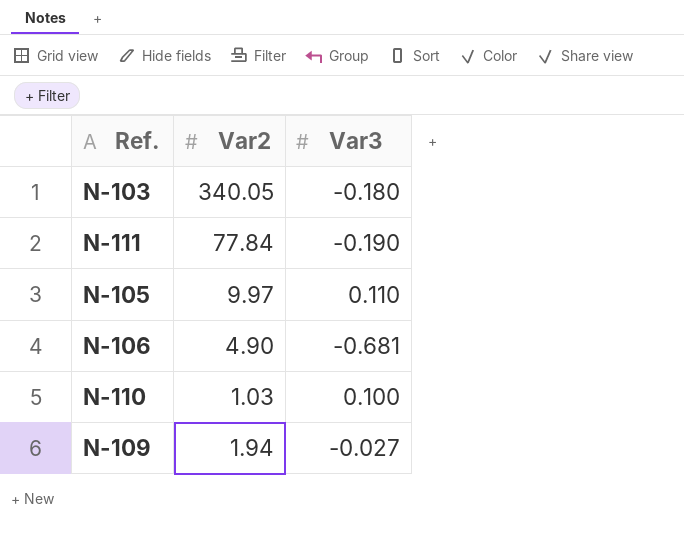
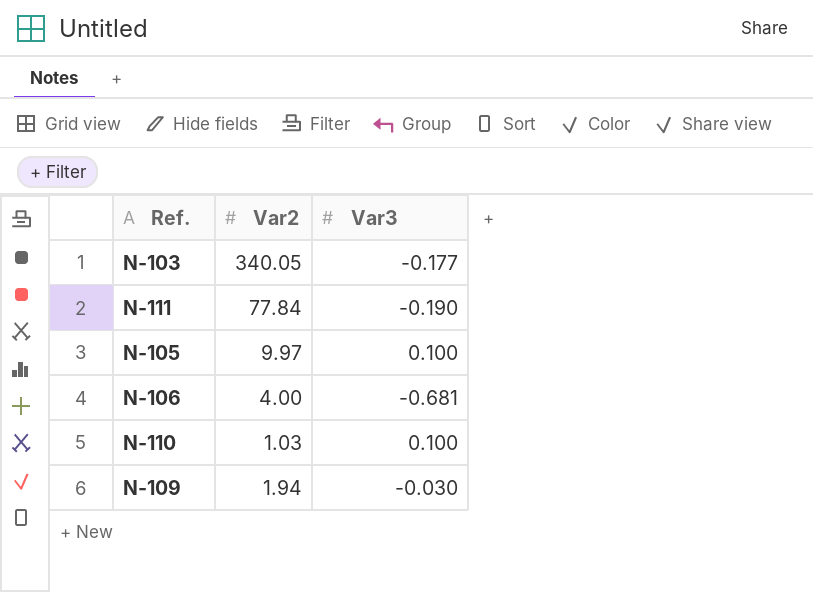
N-103 | Var3: -0.180 -> -0.177
N-105 | Var3: 0.110 -> 0.100
N-106 | Var2: 4.90 -> 4.00
N-109 | Var3: -0.027 -> -0.030

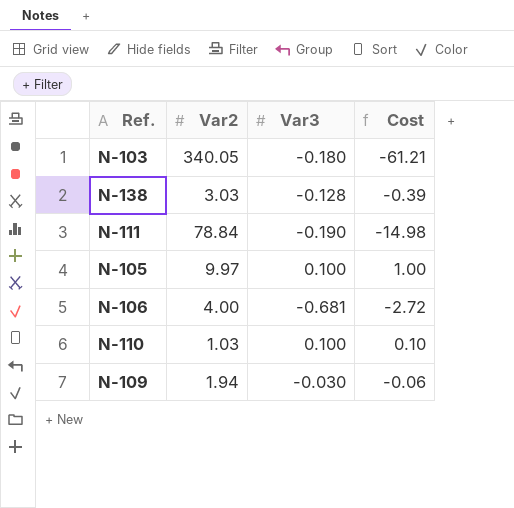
column Cost | formula: none -> [Var2] * [Var3]
N-103 | Var3: -0.177 -> -0.180
row N-138: none -> 3.03 | -0.128 | -0.39
N-111 | Var2: 77.84 -> 78.84

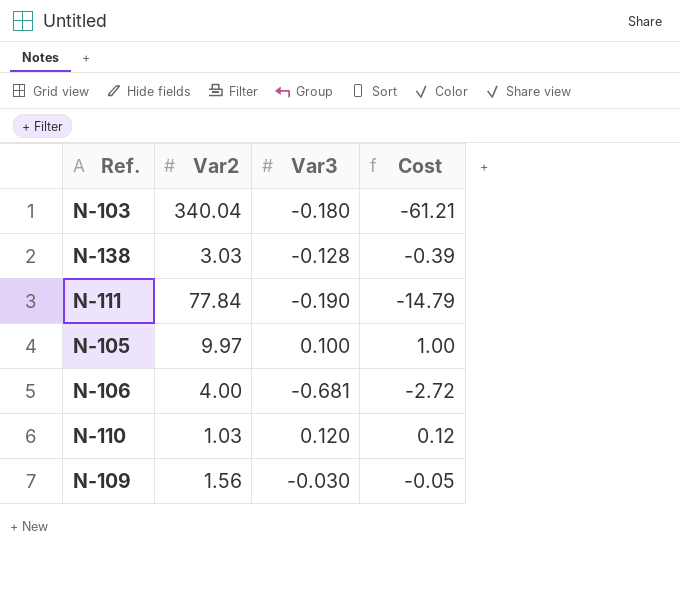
N-103 | Var2: 340.05 -> 340.04
N-111 | Var2: 78.84 -> 77.84
N-111 | Cost: -14.98 -> -14.79
N-110 | Var3: 0.100 -> 0.120
N-110 | Cost: 0.10 -> 0.12
N-109 | Var2: 1.94 -> 1.56
N-109 | Cost: -0.06 -> -0.05

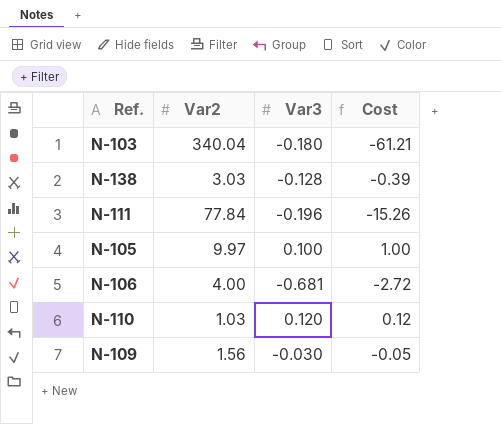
N-111 | Var3: -0.190 -> -0.196
N-111 | Cost: -14.79 -> -15.26

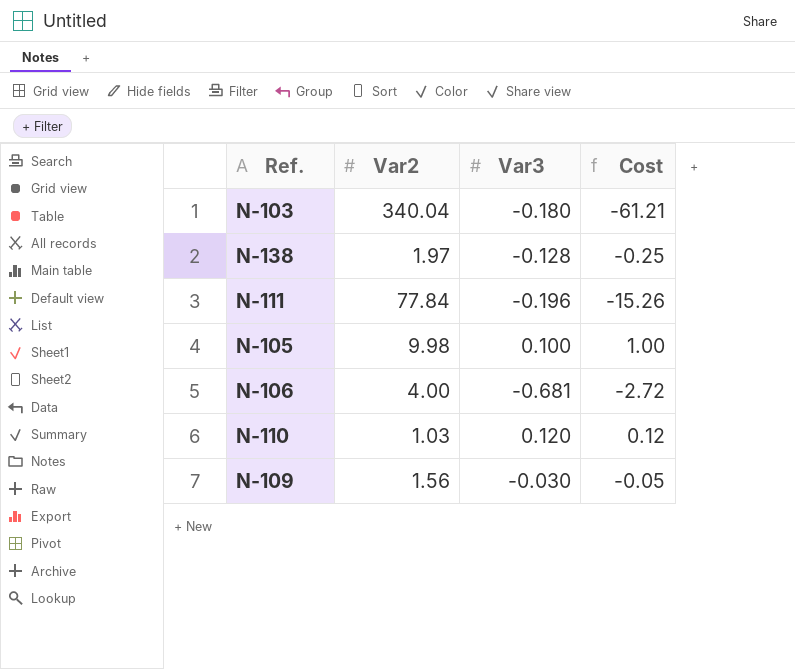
N-138 | Var2: 3.03 -> 1.97
N-138 | Cost: -0.39 -> -0.25
N-105 | Var2: 9.97 -> 9.98

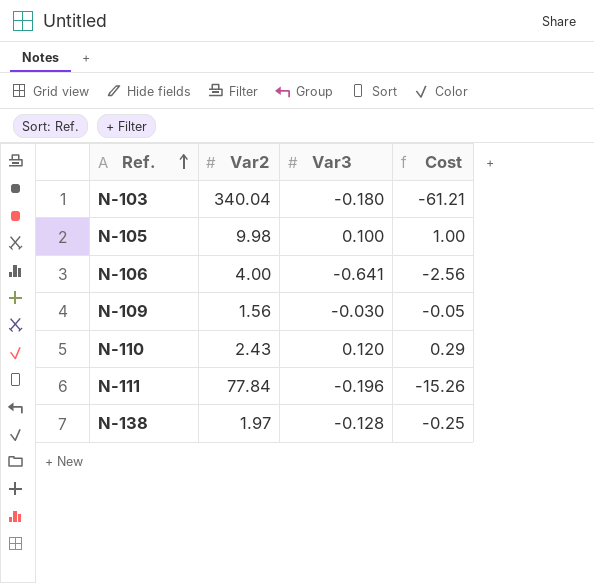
row order: none -> Ref. ascending
N-106 | Var3: -0.681 -> -0.641
N-106 | Cost: -2.72 -> -2.56
N-110 | Var2: 1.03 -> 2.43
N-110 | Cost: 0.12 -> 0.29

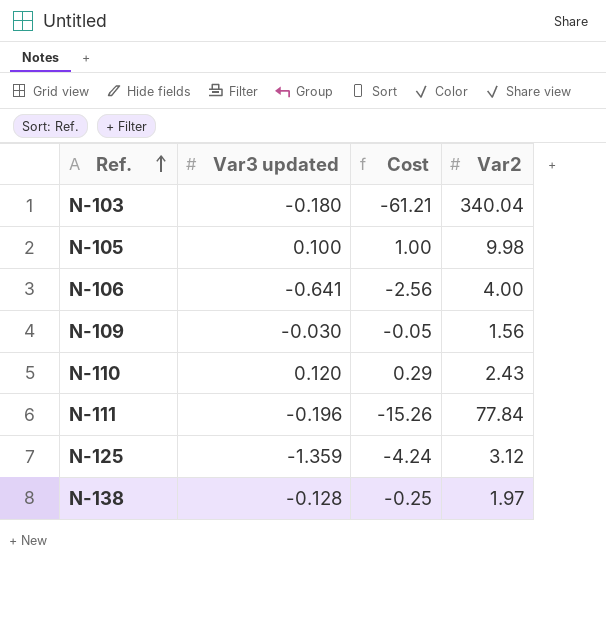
column name: Var3 -> Var3 updated
column Var2 | position: 2 -> 4
row N-125: none -> -1.359 | -4.24 | 3.12

